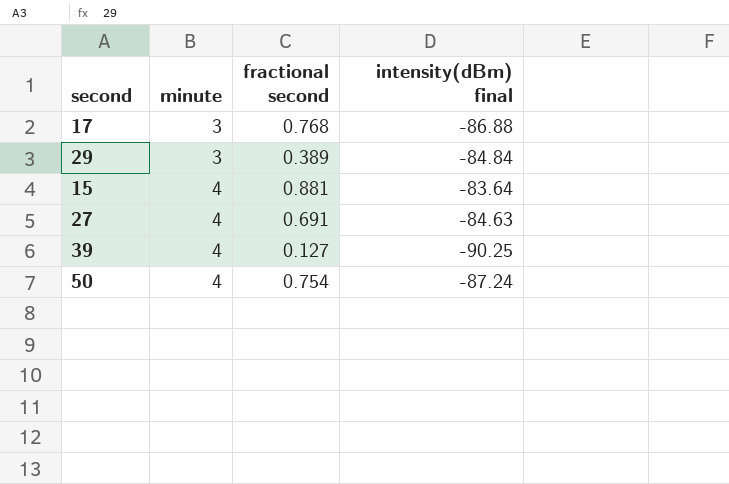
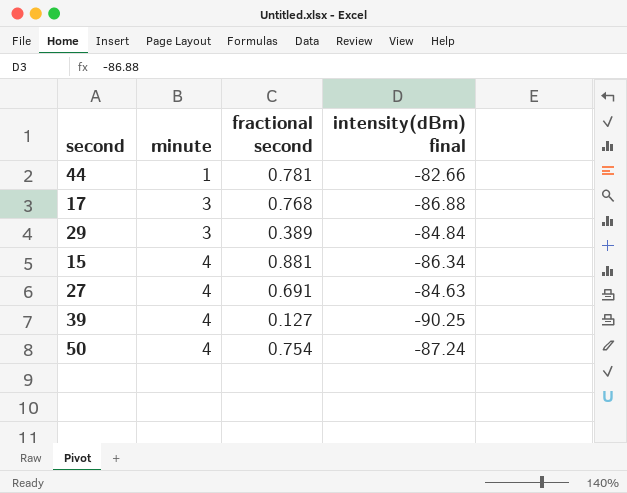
row 44: none -> 1 | 0.781 | -82.66
15 | intensity(dBm) final: -83.64 -> -86.34

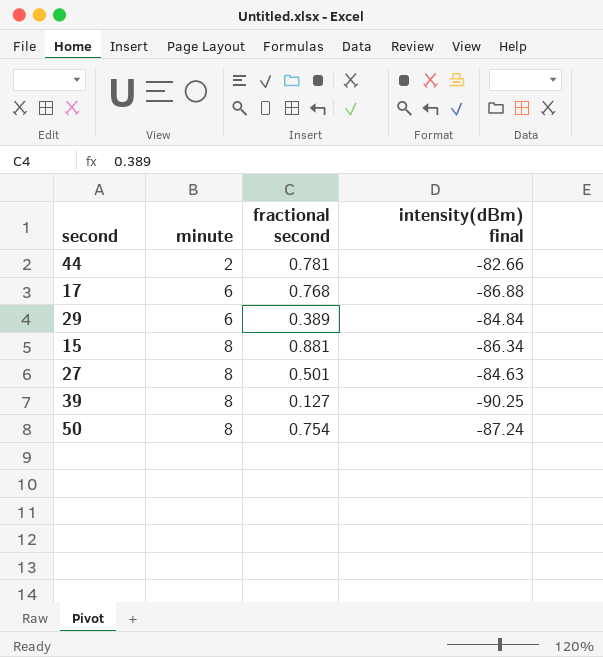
44 | minute: 1 -> 2
17 | minute: 3 -> 6
29 | minute: 3 -> 6
15 | minute: 4 -> 8
27 | minute: 4 -> 8
27 | fractional second: 0.691 -> 0.501
39 | minute: 4 -> 8
50 | minute: 4 -> 8

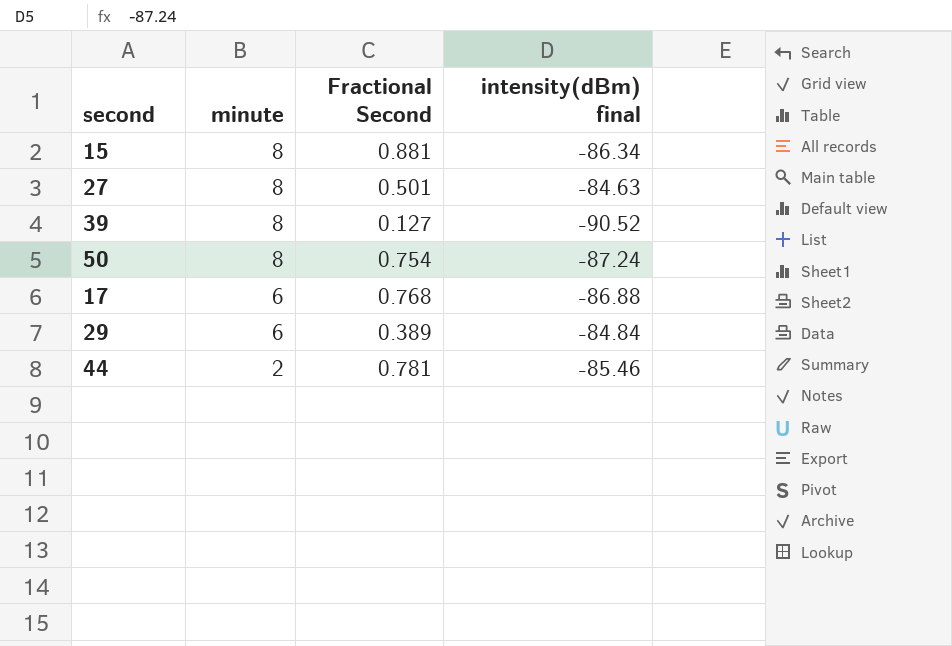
row order: minute ascending -> minute descending
column name: fractional second -> Fractional Second
39 | intensity(dBm) final: -90.25 -> -90.52
44 | intensity(dBm) final: -82.66 -> -85.46

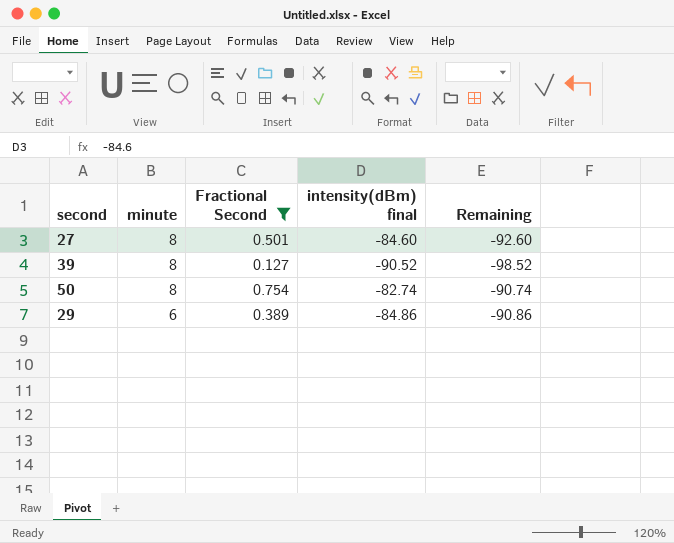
filter: none -> Fractional Second <= 0.754
column Remaining | formula: none -> [intensity(dBm) final] - [minute]
27 | intensity(dBm) final: -84.63 -> -84.60
50 | intensity(dBm) final: -87.24 -> -82.74
29 | intensity(dBm) final: -84.84 -> -84.86

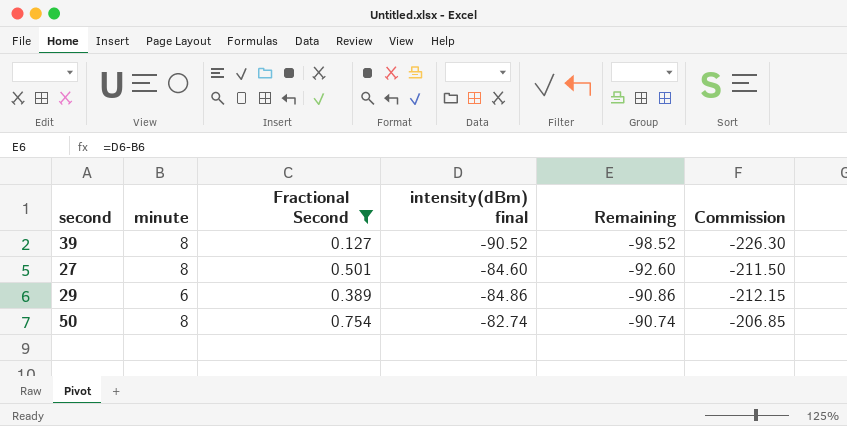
row order: minute descending -> Remaining ascending
column Commission | formula: none -> [intensity(dBm) final] * 2.5

